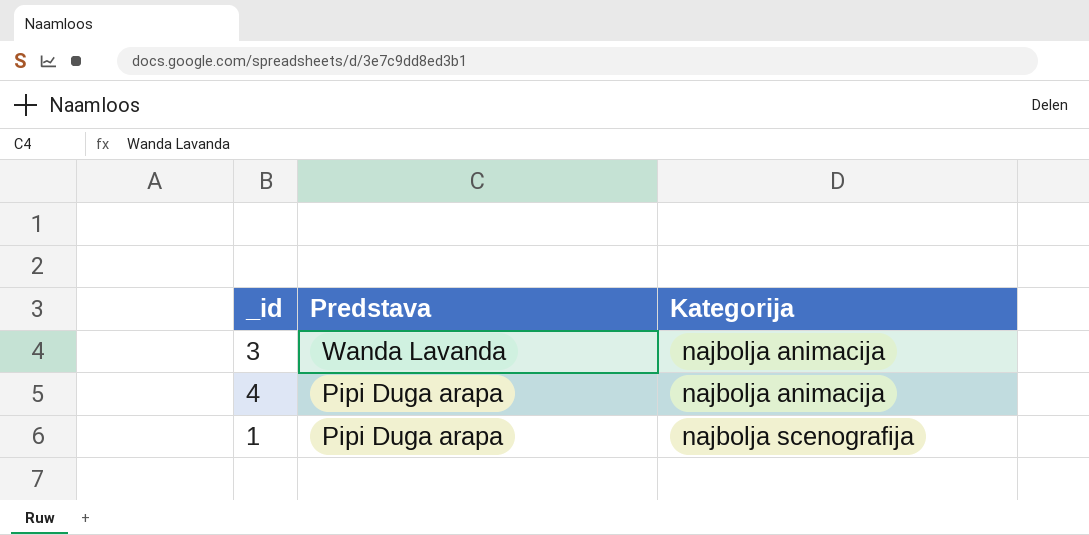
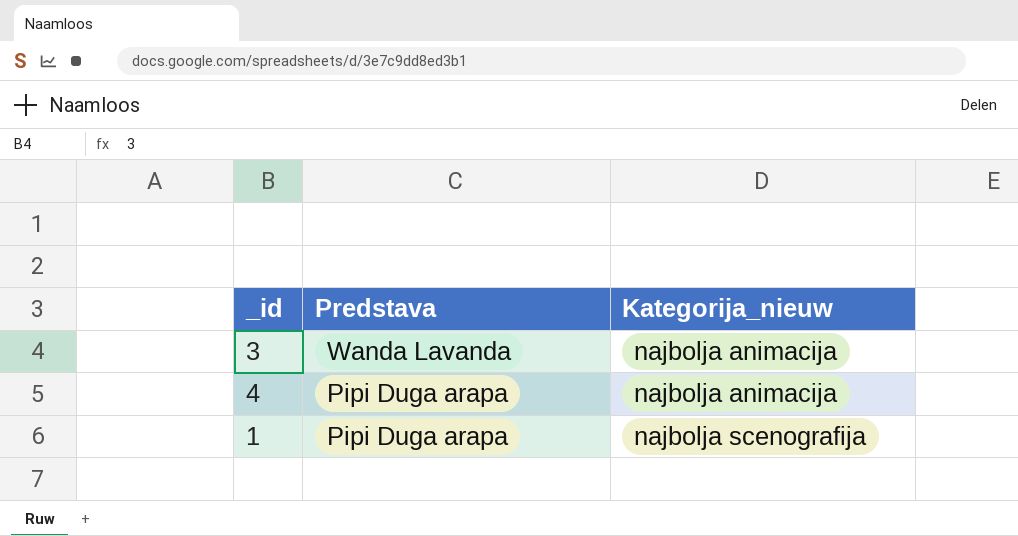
column name: Kategorija -> Kategorija_nieuw

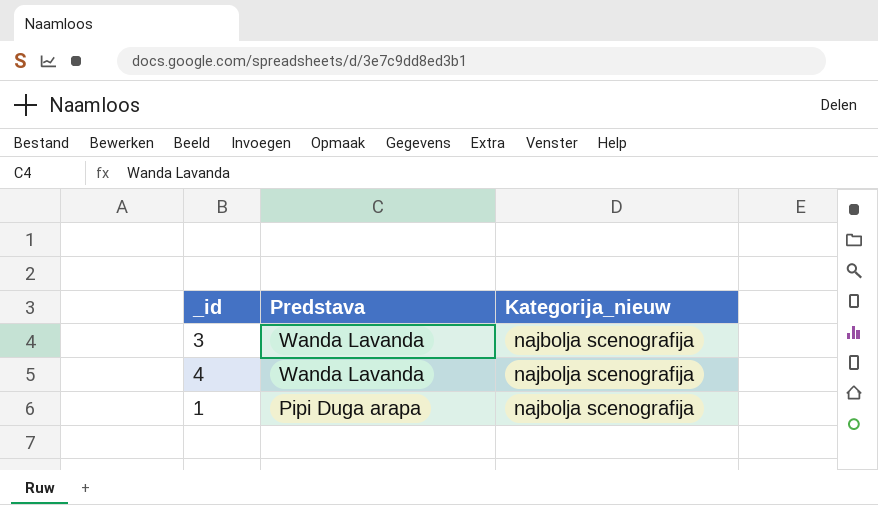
3 | Kategorija_nieuw: najbolja animacija -> najbolja scenografija
4 | Predstava: Pipi Duga arapa -> Wanda Lavanda
4 | Kategorija_nieuw: najbolja animacija -> najbolja scenografija

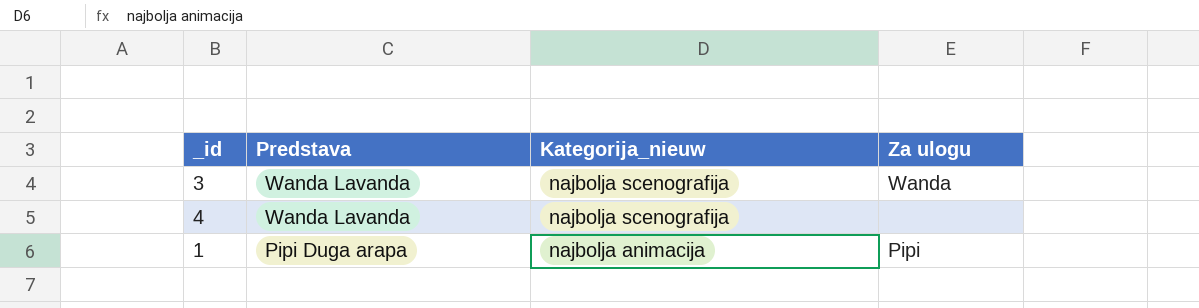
column Za ulogu | position: none -> 4
1 | Kategorija_nieuw: najbolja scenografija -> najbolja animacija

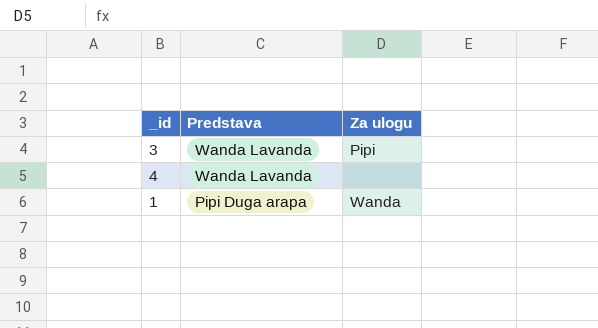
column Kategorija_nieuw | position: 3 -> none
3 | Za ulogu: Wanda -> Pipi
1 | Za ulogu: Pipi -> Wanda

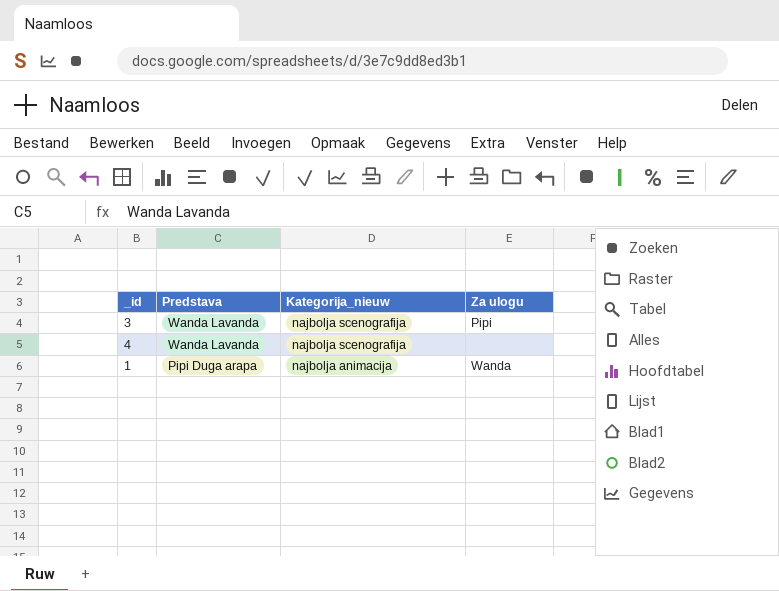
column Kategorija_nieuw | position: none -> 3

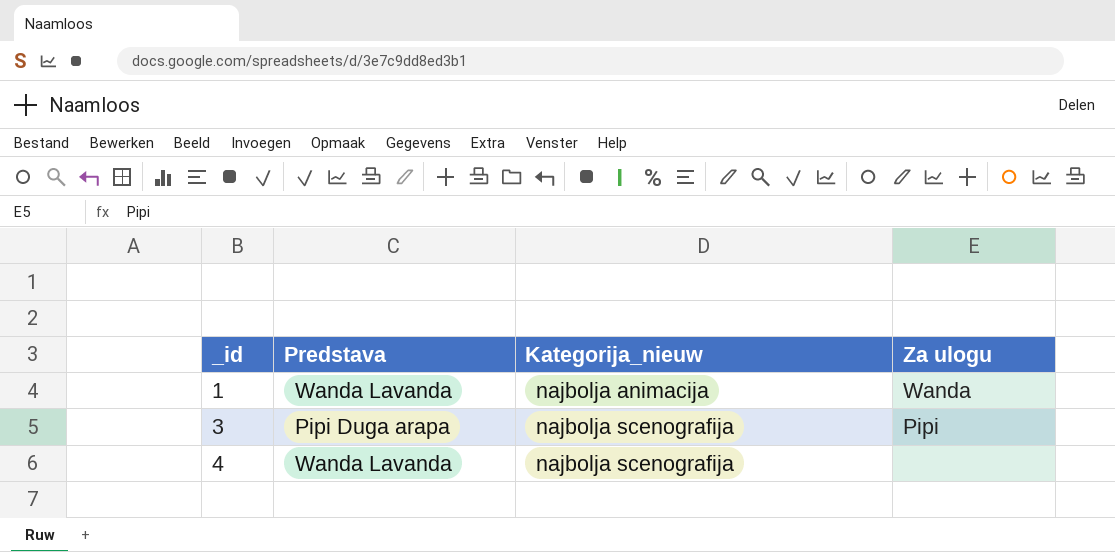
row order: Predstava descending -> _id ascending
1 | Predstava: Pipi Duga arapa -> Wanda Lavanda
3 | Predstava: Wanda Lavanda -> Pipi Duga arapa

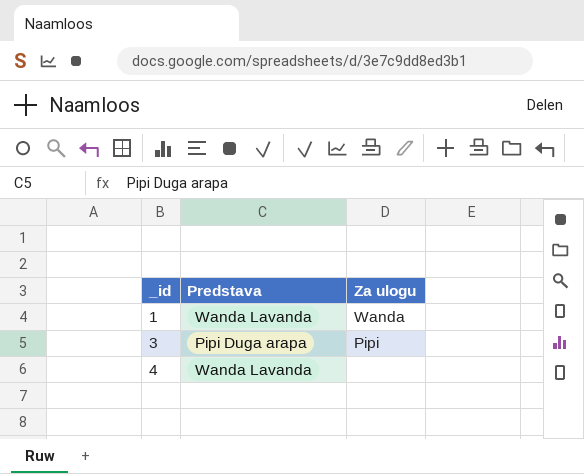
column Kategorija_nieuw | position: 3 -> none

